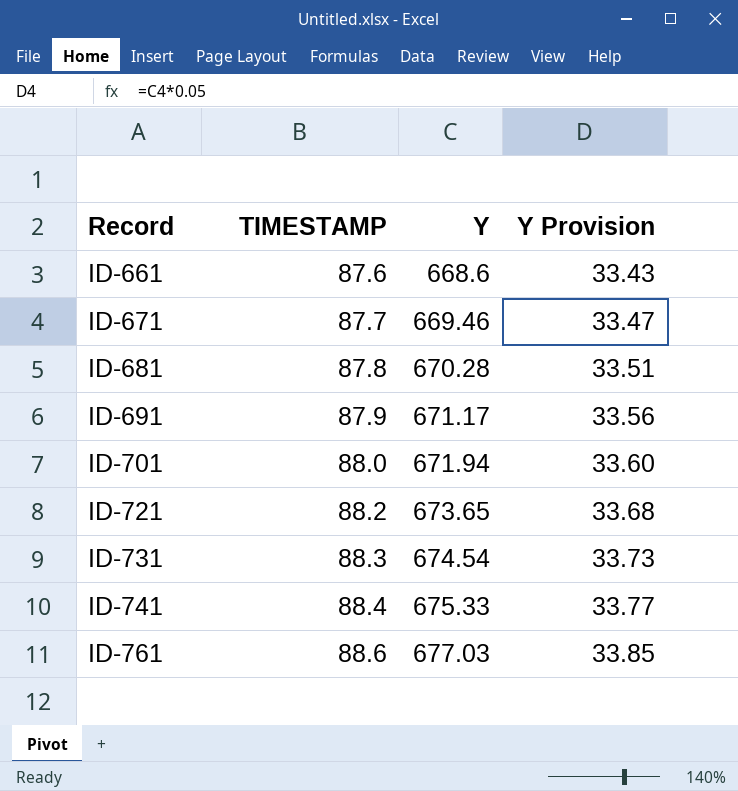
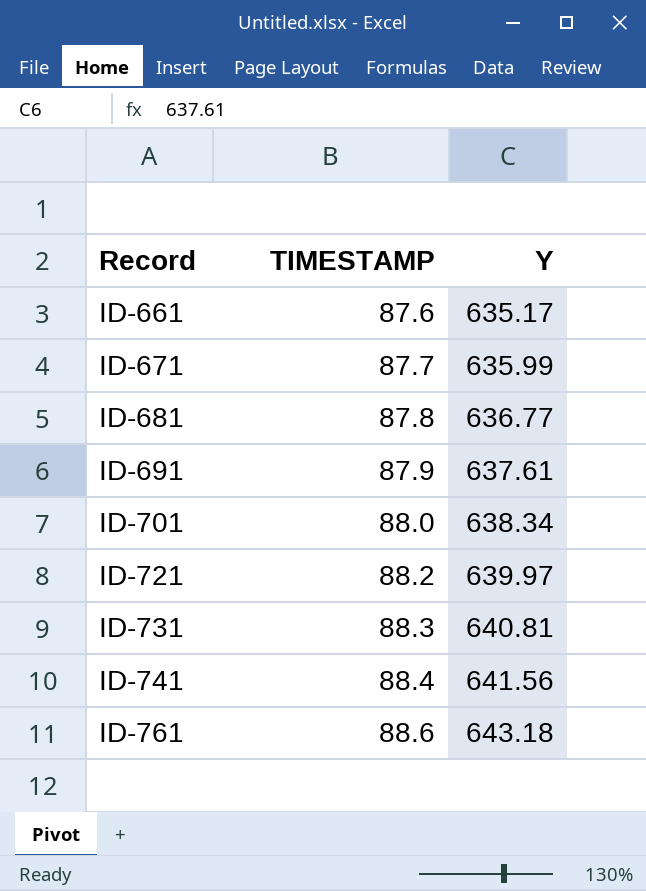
column Y Provision | formula: [Y] * 0.05 -> none
ID-661 | Y: 668.6 -> 635.17
ID-671 | Y: 669.46 -> 635.99
ID-681 | Y: 670.28 -> 636.77
ID-691 | Y: 671.17 -> 637.61
ID-701 | Y: 671.94 -> 638.34
ID-721 | Y: 673.65 -> 639.97
ID-731 | Y: 674.54 -> 640.81
ID-741 | Y: 675.33 -> 641.56
ID-761 | Y: 677.03 -> 643.18

